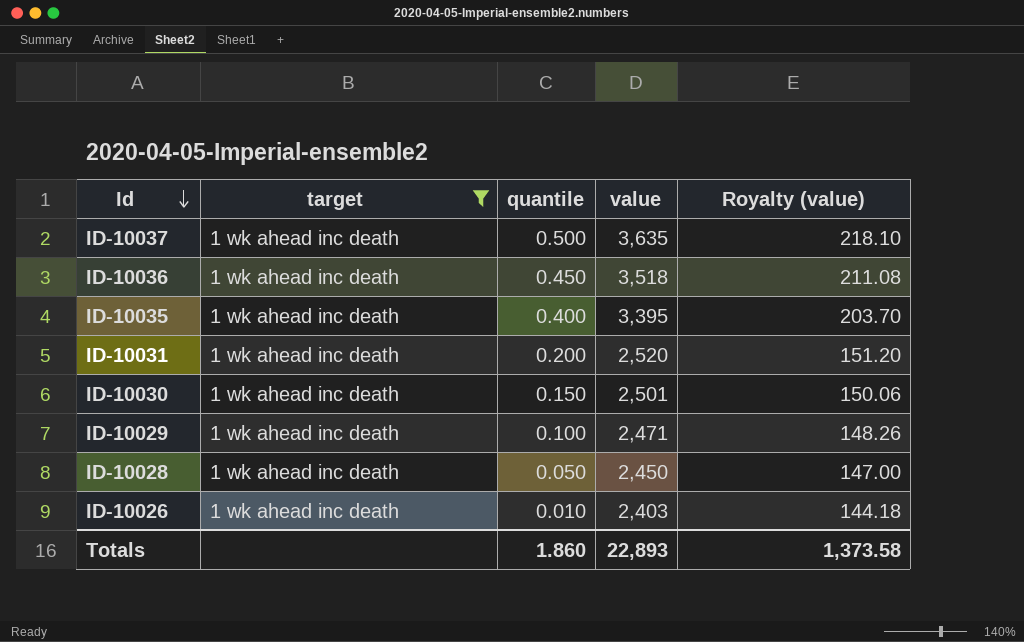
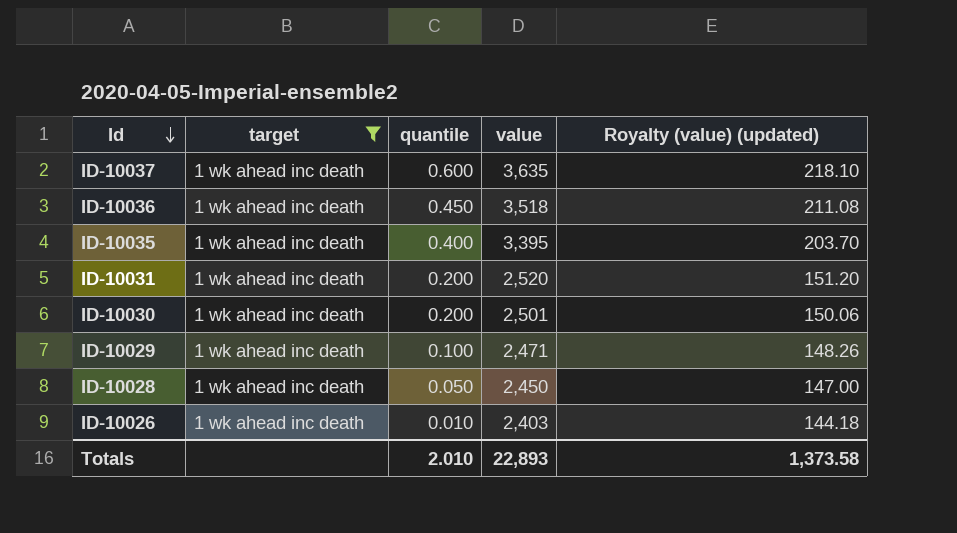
column name: Royalty (value) -> Royalty (value) (updated)
ID-10037 | quantile: 0.500 -> 0.600
ID-10030 | quantile: 0.150 -> 0.200
Totals | quantile: 1.860 -> 2.010

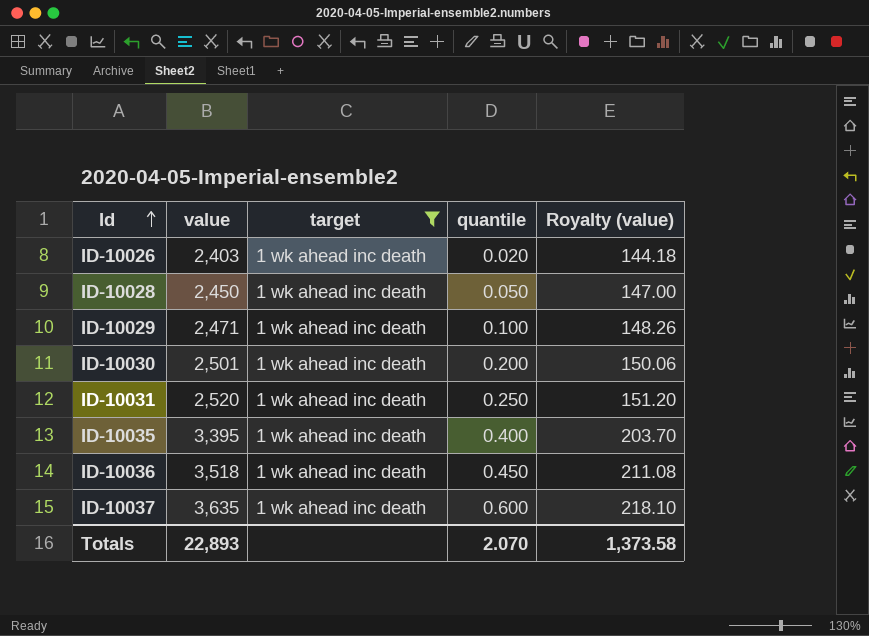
row order: Id descending -> Id ascending
column value | position: 4 -> 2
column name: Royalty (value) (updated) -> Royalty (value)
ID-10026 | quantile: 0.010 -> 0.020
ID-10031 | quantile: 0.200 -> 0.250
Totals | quantile: 2.010 -> 2.070

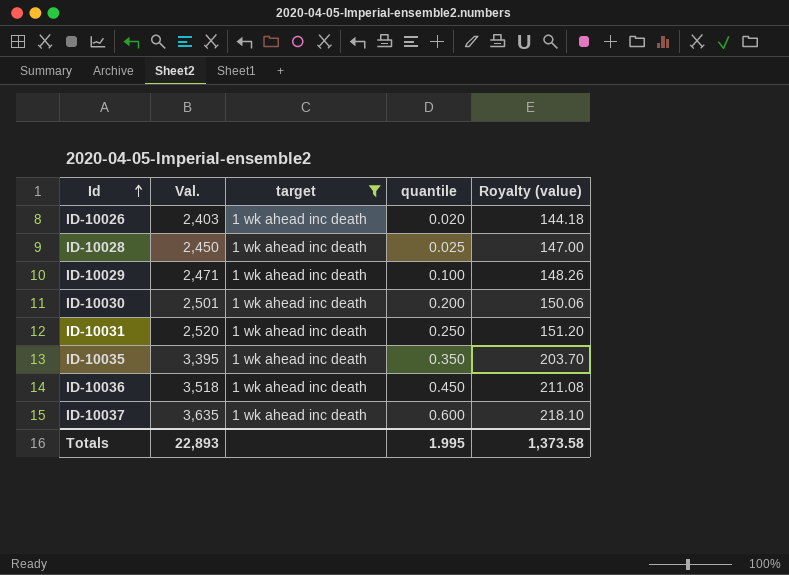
column name: value -> Val.
ID-10028 | quantile: 0.050 -> 0.025
ID-10035 | quantile: 0.400 -> 0.350
Totals | quantile: 2.070 -> 1.995

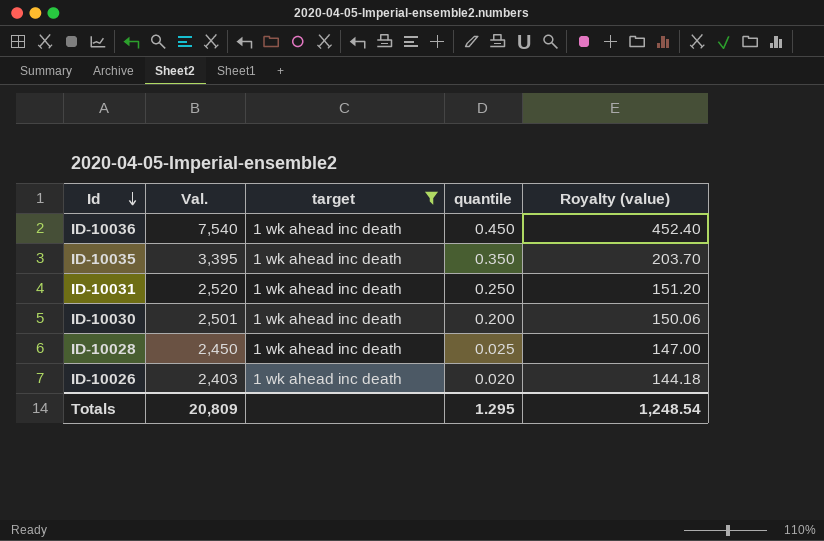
row order: Id ascending -> Id descending
row ID-10029: 2,471 | 1 wk ahead inc death | 0.100 | 148.26 -> none
row ID-10037: 3,635 | 1 wk ahead inc death | 0.600 | 218.10 -> none
ID-10036 | Val.: 3,518 -> 7,540
ID-10036 | Royalty (value): 211.08 -> 452.40
Totals | Val.: 22,893 -> 20,809
Totals | quantile: 1.995 -> 1.295
Totals | Royalty (value): 1,373.58 -> 1,248.54

